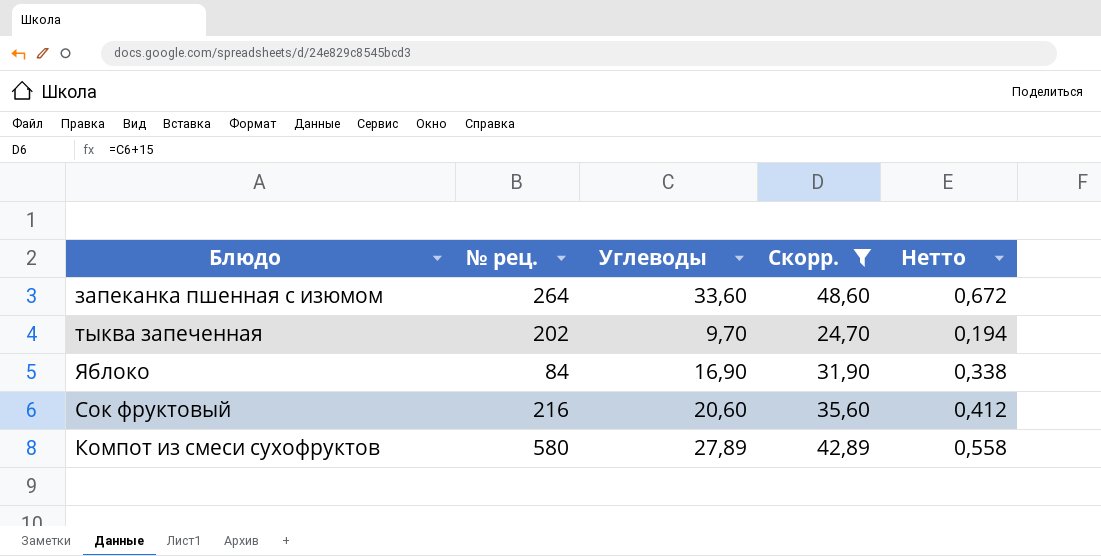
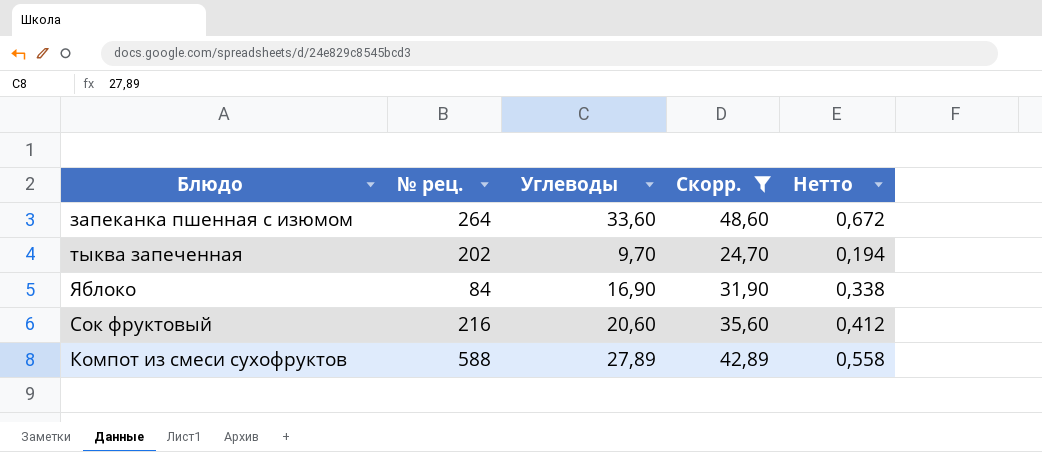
Компот из смеси сухофруктов | № рец.: 580 -> 588

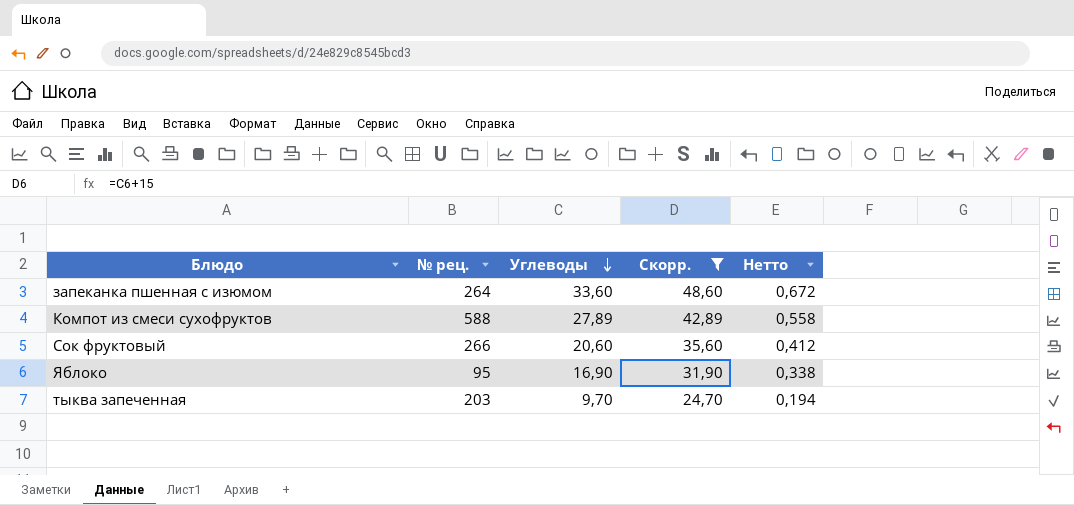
row order: none -> Углеводы descending
Сок фруктовый | № рец.: 216 -> 266
Яблоко | № рец.: 84 -> 95
тыква запеченная | № рец.: 202 -> 203

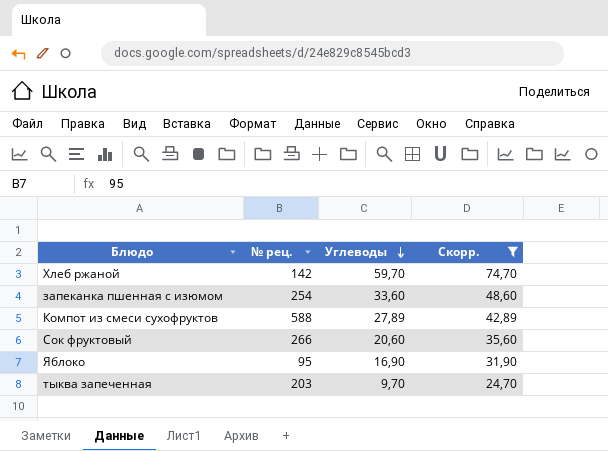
column Нетто | formula: [Углеводы] * 0,02 -> none
row Хлеб ржаной: none -> 142 | 59,70 | 74,70
запеканка пшенная с изюмом | № рец.: 264 -> 254

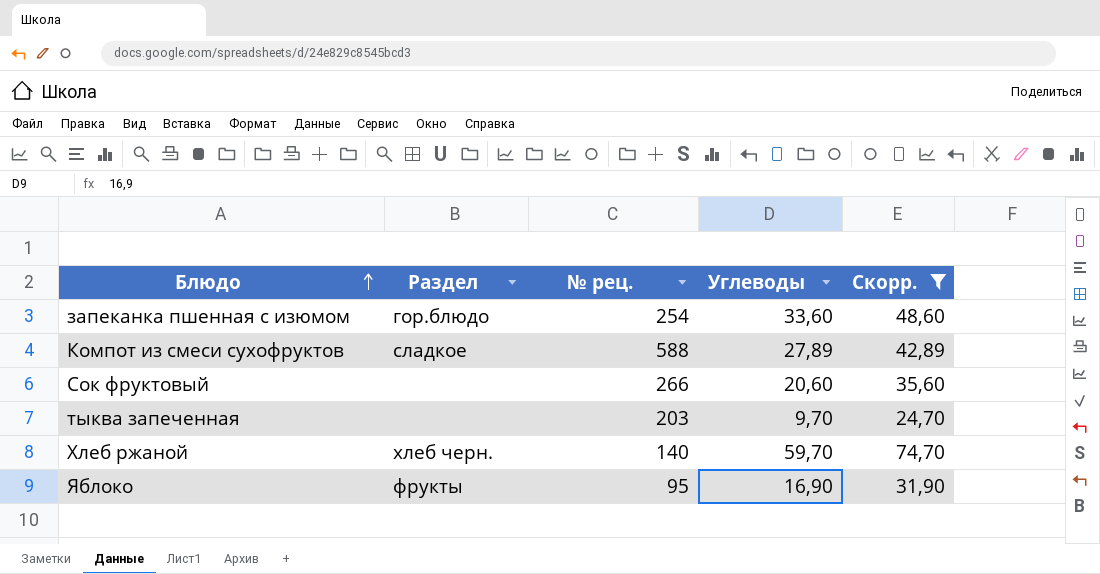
row order: Углеводы descending -> Блюдо ascending
column Раздел | position: none -> 2
Хлеб ржаной | № рец.: 142 -> 140

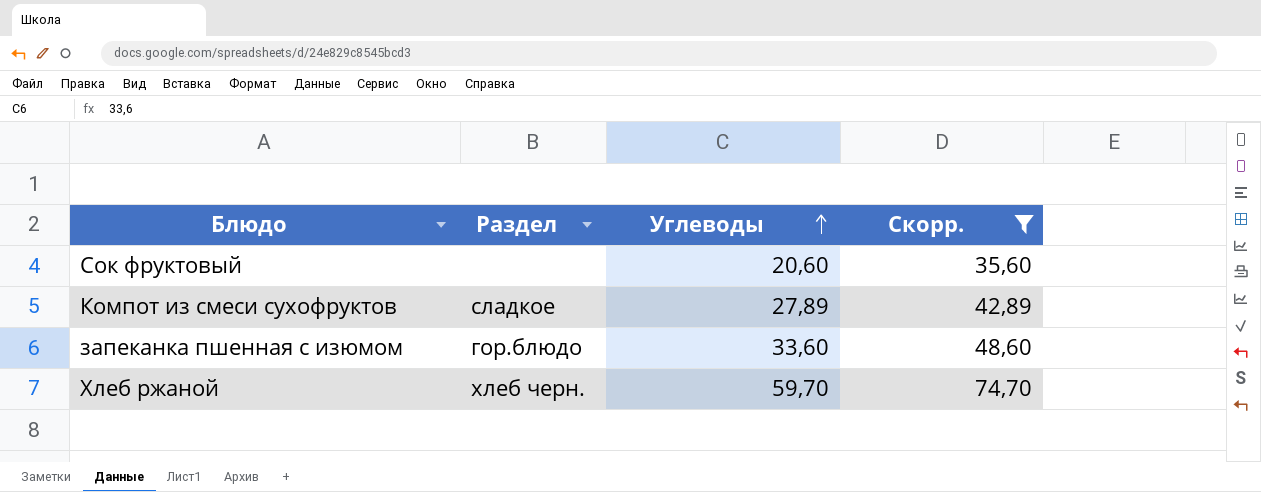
row order: Блюдо ascending -> Углеводы ascending
column № рец. | position: 3 -> none
row тыква запеченная: none | 203 | 9,70 | 24,70 -> none
row Яблоко: фрукты | 95 | 16,90 | 31,90 -> none

